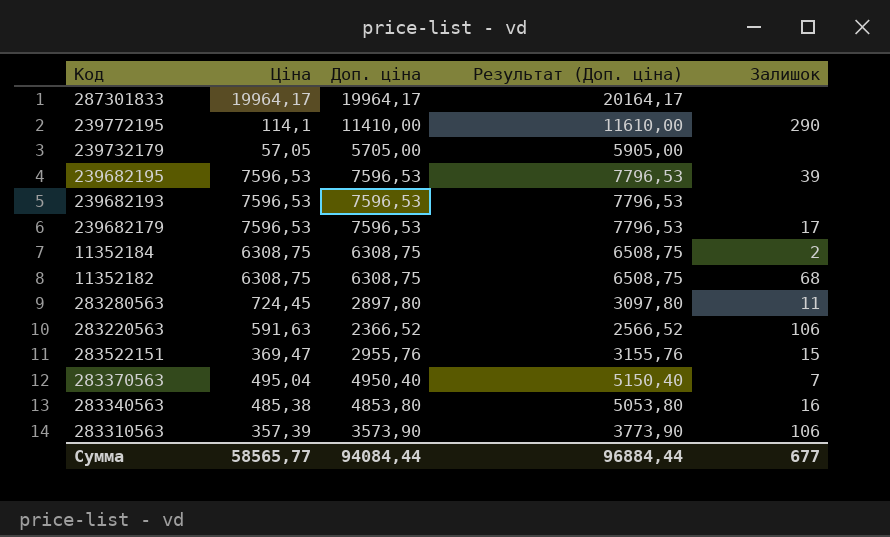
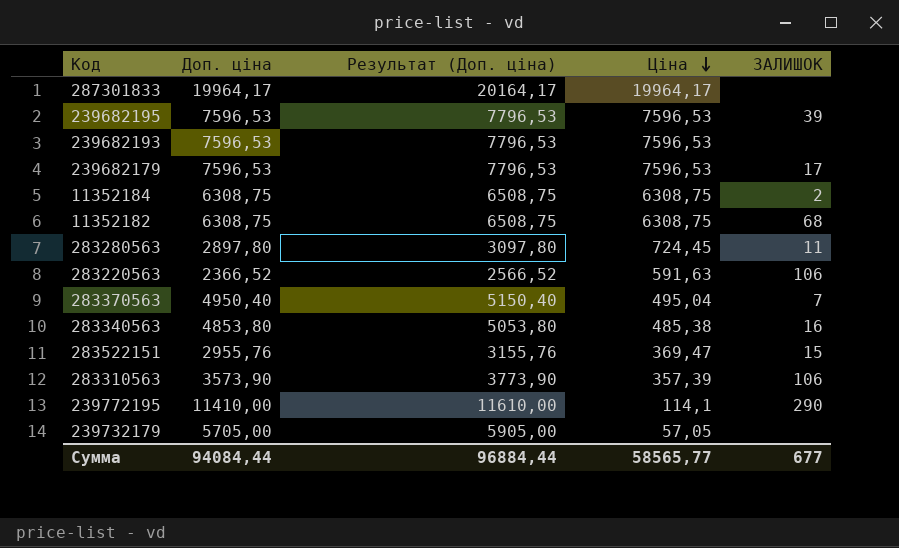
row order: none -> Ціна descending
column Ціна | position: 2 -> 4
column name: Залишок -> ЗАЛИШОК

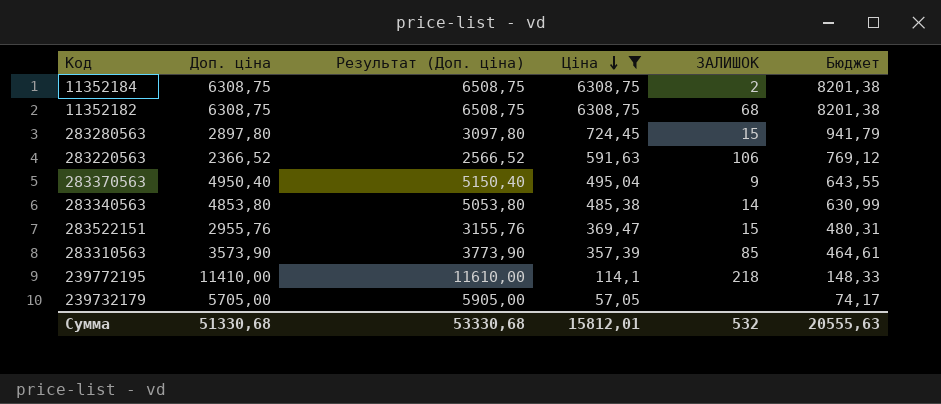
filter: none -> Ціна <= 6308,75
column Бюджет | formula: none -> [Ціна] * 1,3
283280563 | ЗАЛИШОК: 11 -> 15
283370563 | ЗАЛИШОК: 7 -> 9
283340563 | ЗАЛИШОК: 16 -> 14
283310563 | ЗАЛИШОК: 106 -> 85
239772195 | ЗАЛИШОК: 290 -> 218
Сумма | Доп. ціна: 94084,44 -> 51330,68
Сумма | Результат (Доп. ціна): 96884,44 -> 53330,68
Сумма | Ціна: 58565,77 -> 15812,01
Сумма | ЗАЛИШОК: 677 -> 532

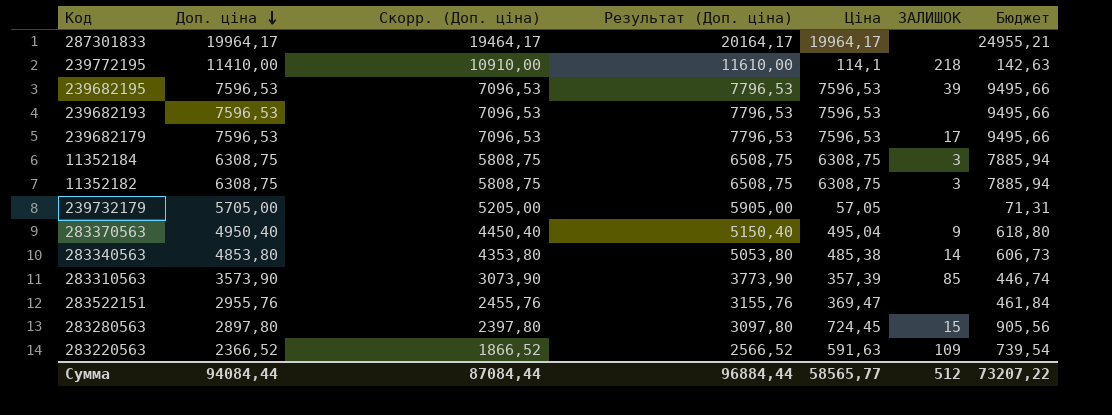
filter: Ціна <= 6308,75 -> none
row order: Ціна descending -> Доп. ціна descending
column Скорр. (Доп. ціна) | formula: none -> [Доп. ціна] - 500
column Бюджет | formula: [Ціна] * 1,3 -> [Ціна] * 1,25
11352184 | ЗАЛИШОК: 2 -> 3
11352182 | ЗАЛИШОК: 68 -> 3
283522151 | ЗАЛИШОК: 15 -> none
283220563 | ЗАЛИШОК: 106 -> 109
Сумма | Доп. ціна: 51330,68 -> 94084,44
Сумма | Результат (Доп. ціна): 53330,68 -> 96884,44
Сумма | Ціна: 15812,01 -> 58565,77
Сумма | ЗАЛИШОК: 532 -> 512
Сумма | Бюджет: 20555,63 -> 73207,22

